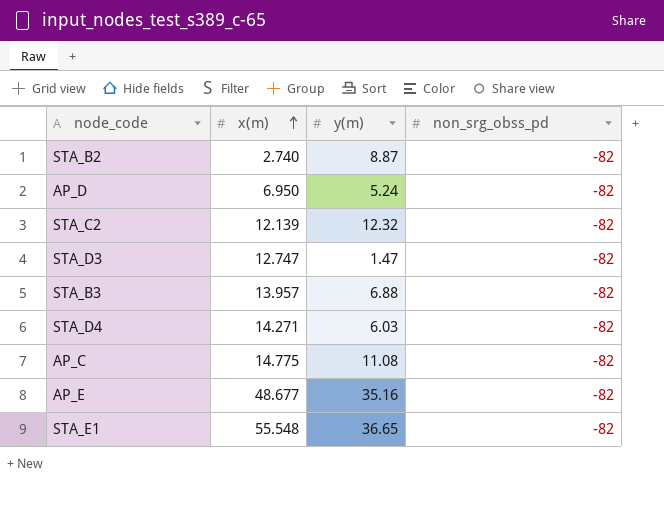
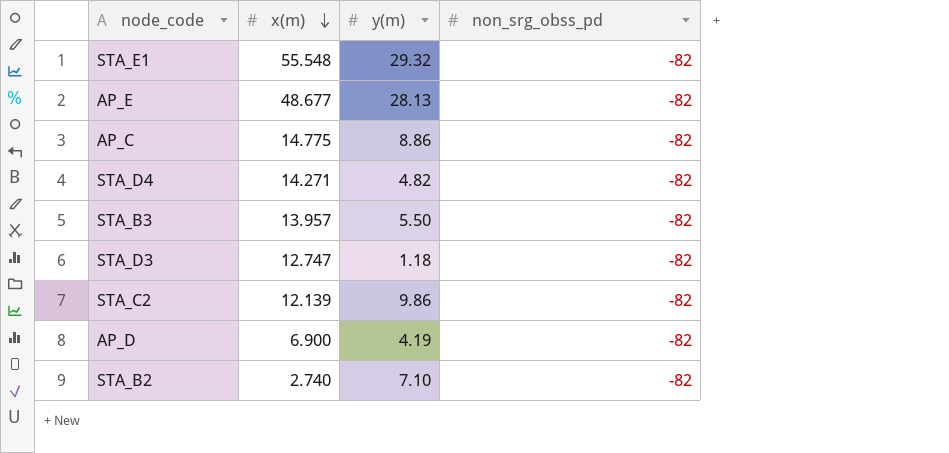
row order: x(m) ascending -> x(m) descending
STA_E1 | y(m): 36.65 -> 29.32
AP_E | y(m): 35.16 -> 28.13
AP_C | y(m): 11.08 -> 8.86
STA_D4 | y(m): 6.03 -> 4.82
STA_B3 | y(m): 6.88 -> 5.50
STA_D3 | y(m): 1.47 -> 1.18
STA_C2 | y(m): 12.32 -> 9.86
AP_D | x(m): 6.950 -> 6.900
AP_D | y(m): 5.24 -> 4.19
STA_B2 | y(m): 8.87 -> 7.10

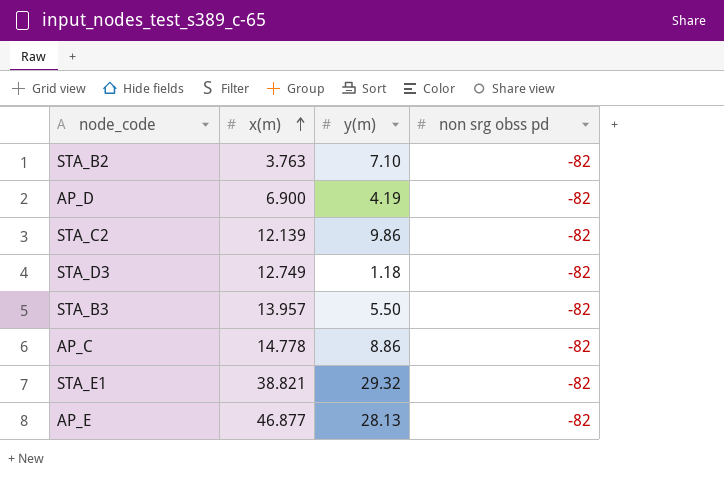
row order: x(m) descending -> x(m) ascending
column name: non_srg_obss_pd -> non srg obss pd
row STA_D4: 14.271 | 4.82 | -82 -> none
STA_B2 | x(m): 2.740 -> 3.763
STA_D3 | x(m): 12.747 -> 12.749
AP_C | x(m): 14.775 -> 14.778
STA_E1 | x(m): 55.548 -> 38.821
AP_E | x(m): 48.677 -> 46.877

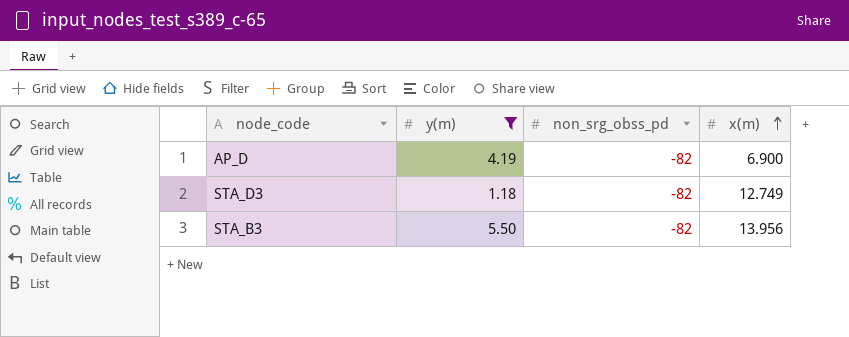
filter: none -> y(m) <= 5.50
column name: non srg obss pd -> non_srg_obss_pd
column x(m) | position: 2 -> 4
STA_B3 | x(m): 13.957 -> 13.956

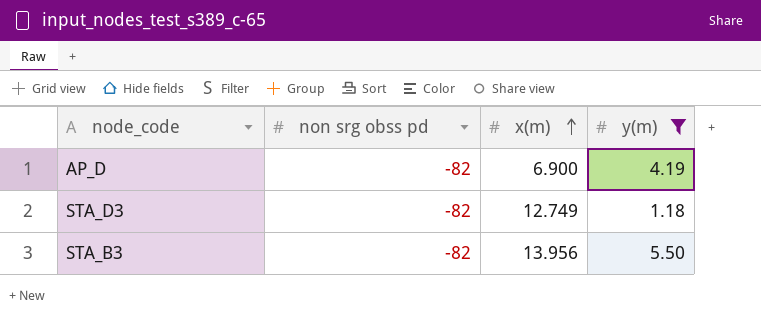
column name: non_srg_obss_pd -> non srg obss pd
column y(m) | position: 2 -> 4

